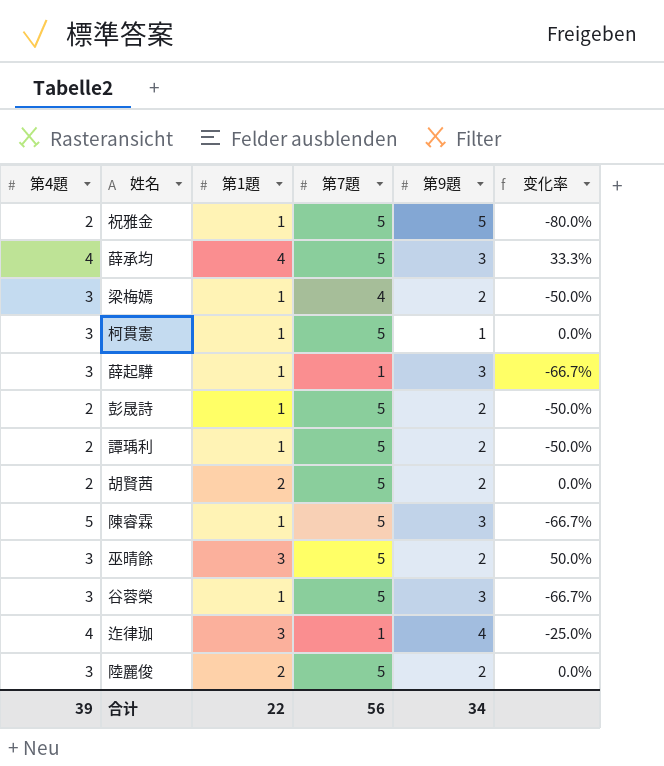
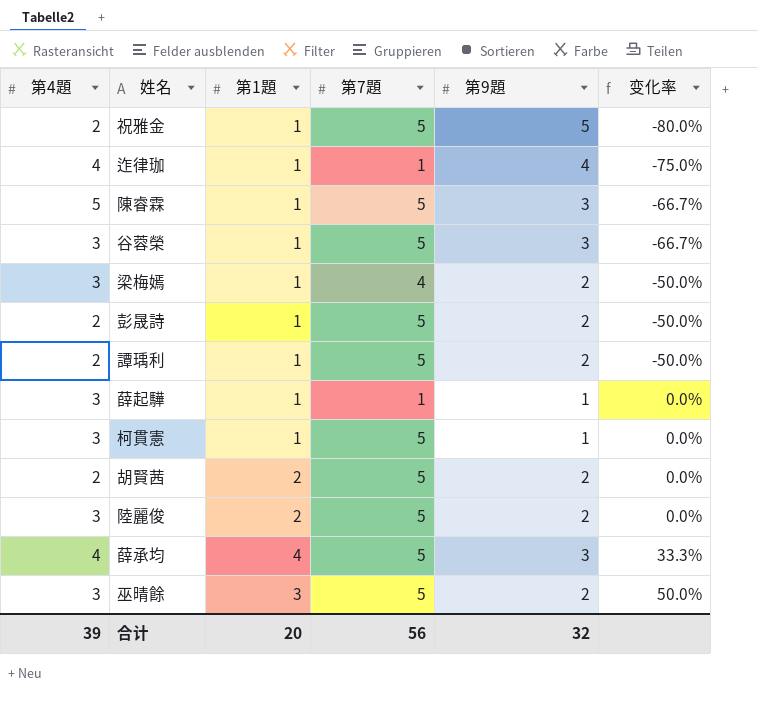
row order: none -> 变化率 ascending
迮律珈 | 第1題: 3 -> 1
迮律珈 | 变化率: -25.0% -> -75.0%
薛起驊 | 第9題: 3 -> 1
薛起驊 | 变化率: -66.7% -> 0.0%
合计 | 第1題: 22 -> 20
合计 | 第9題: 34 -> 32

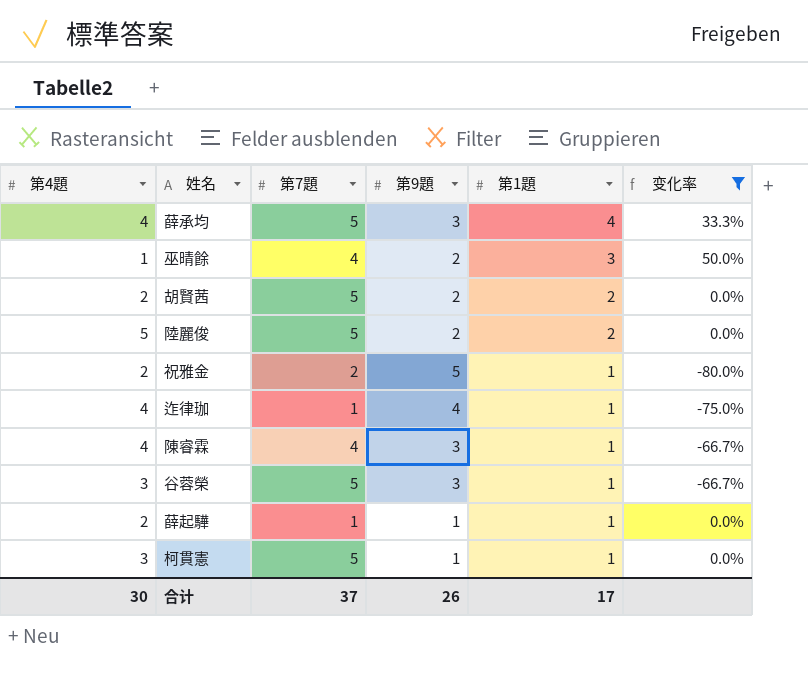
filter: none -> 变化率 != -50.0%
row order: 变化率 ascending -> 第1題 descending
column 第1題 | position: 3 -> 5
巫晴餘 | 第4題: 3 -> 1
巫晴餘 | 第7題: 5 -> 4
陸麗俊 | 第4題: 3 -> 5
祝雅金 | 第7題: 5 -> 2
陳睿霖 | 第4題: 5 -> 4
陳睿霖 | 第7題: 5 -> 4
薛起驊 | 第4題: 3 -> 2
合计 | 第4題: 39 -> 30
合计 | 第7題: 56 -> 37
合计 | 第9題: 32 -> 26
合计 | 第1題: 20 -> 17

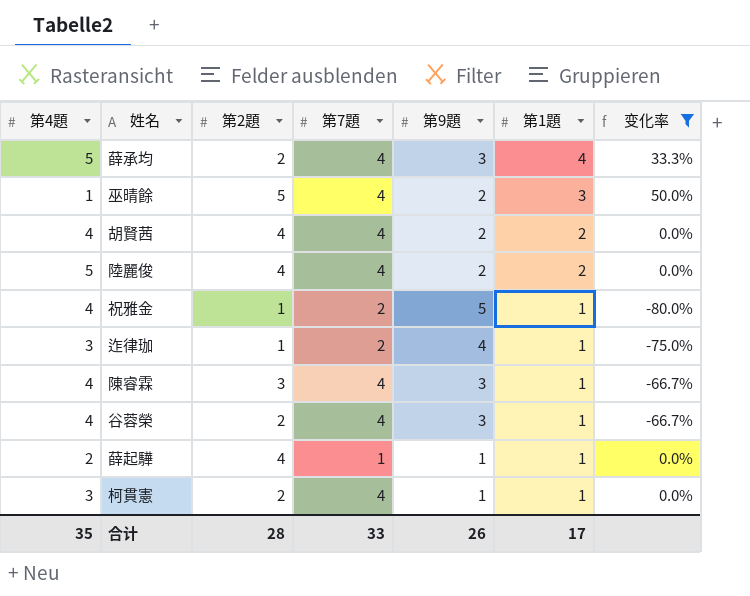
column 第2題 | position: none -> 3
薛承均 | 第4題: 4 -> 5
薛承均 | 第7題: 5 -> 4
胡賢茜 | 第4題: 2 -> 4
胡賢茜 | 第7題: 5 -> 4
陸麗俊 | 第7題: 5 -> 4
祝雅金 | 第4題: 2 -> 4
迮律珈 | 第4題: 4 -> 3
迮律珈 | 第7題: 1 -> 2
谷蓉榮 | 第4題: 3 -> 4
谷蓉榮 | 第7題: 5 -> 4
柯貫憲 | 第7題: 5 -> 4
合计 | 第4題: 30 -> 35
合计 | 第7題: 37 -> 33

